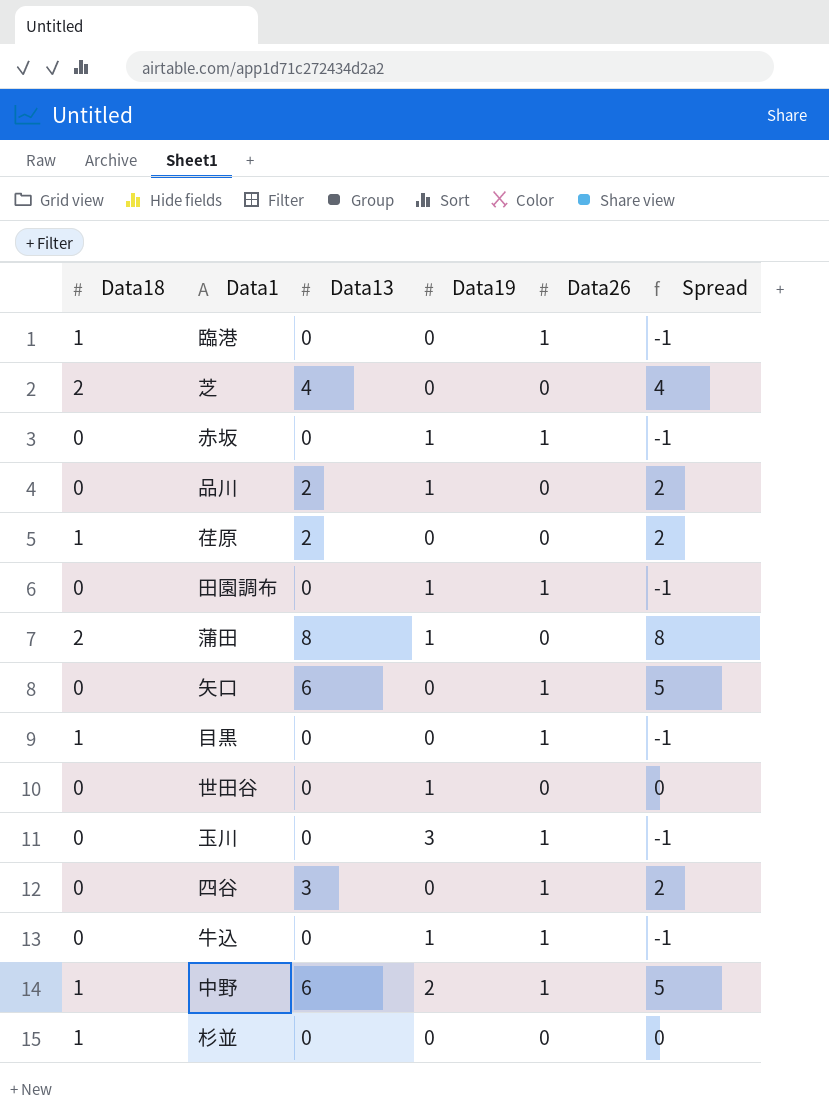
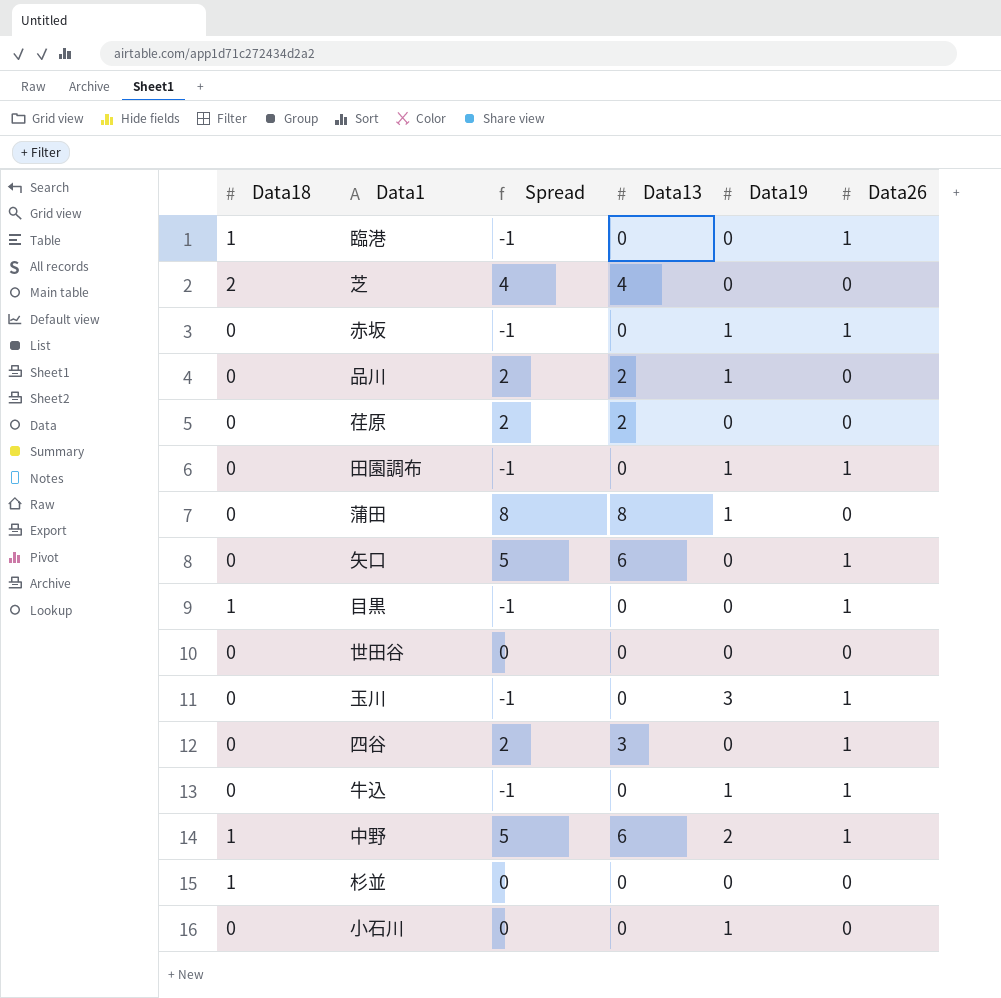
column Spread | position: 6 -> 3
荏原 | Data18: 1 -> 0
蒲田 | Data18: 2 -> 0
世田谷 | Data19: 1 -> 0
row 小石川: none -> 0 | 0 | 0 | 1 | 0

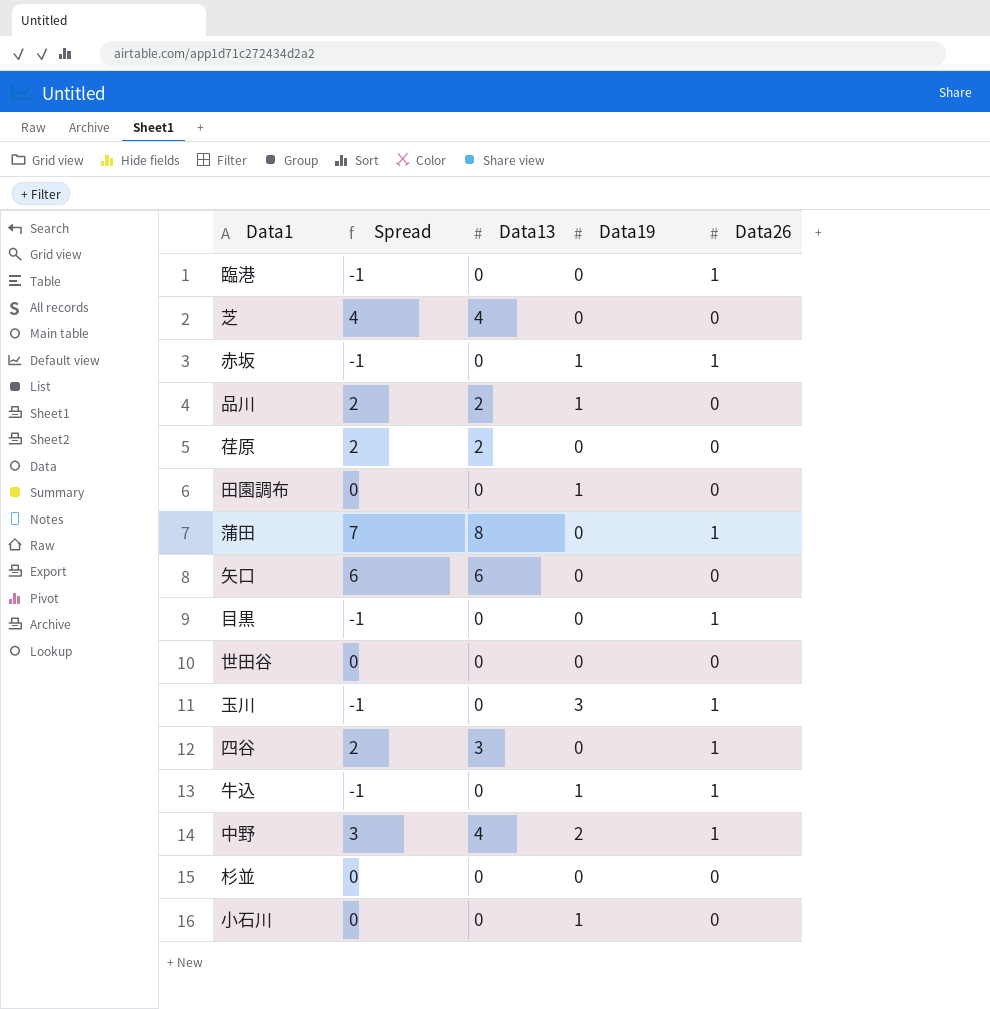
column Data18 | position: 1 -> none
田園調布 | Spread: -1 -> 0
田園調布 | Data26: 1 -> 0
蒲田 | Spread: 8 -> 7
蒲田 | Data19: 1 -> 0
蒲田 | Data26: 0 -> 1
矢口 | Spread: 5 -> 6
矢口 | Data26: 1 -> 0
中野 | Spread: 5 -> 3
中野 | Data13: 6 -> 4

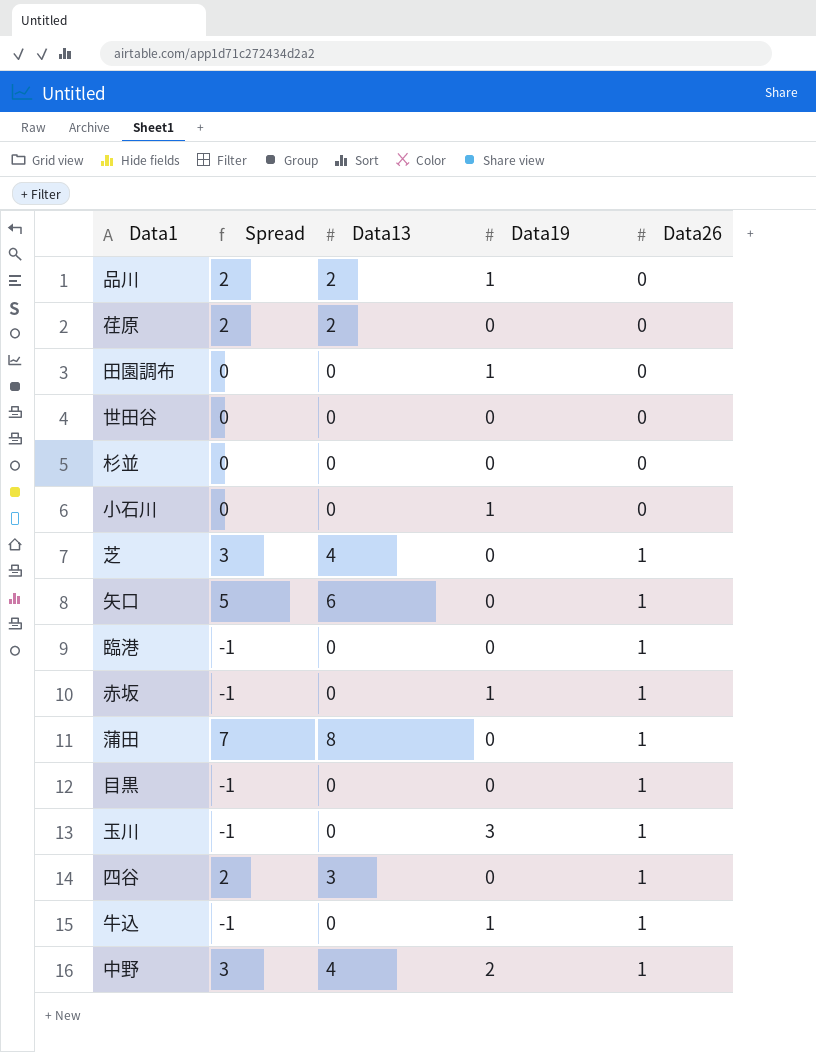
row order: none -> Data26 ascending
芝 | Spread: 4 -> 3
芝 | Data26: 0 -> 1
矢口 | Spread: 6 -> 5
矢口 | Data26: 0 -> 1

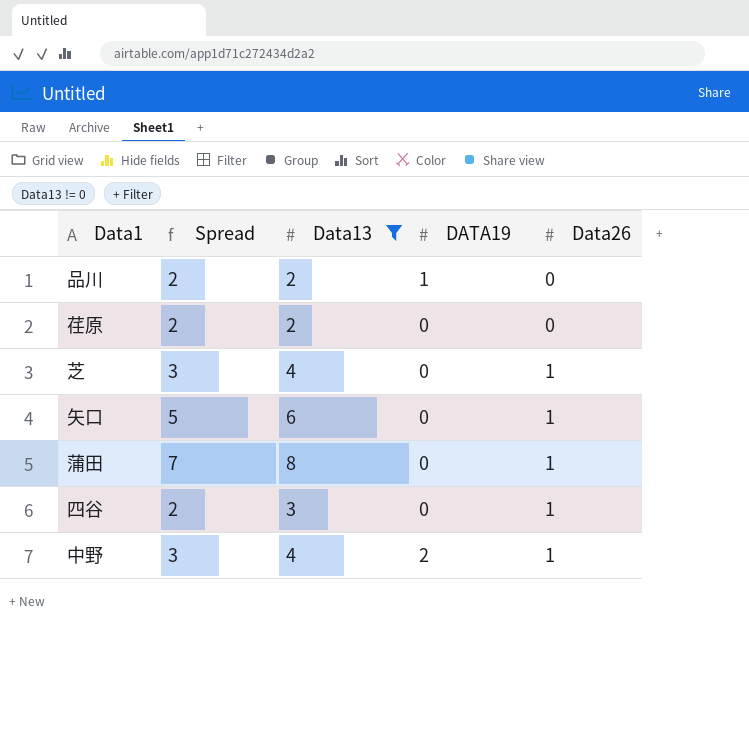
filter: none -> Data13 != 0
column name: Data19 -> DATA19

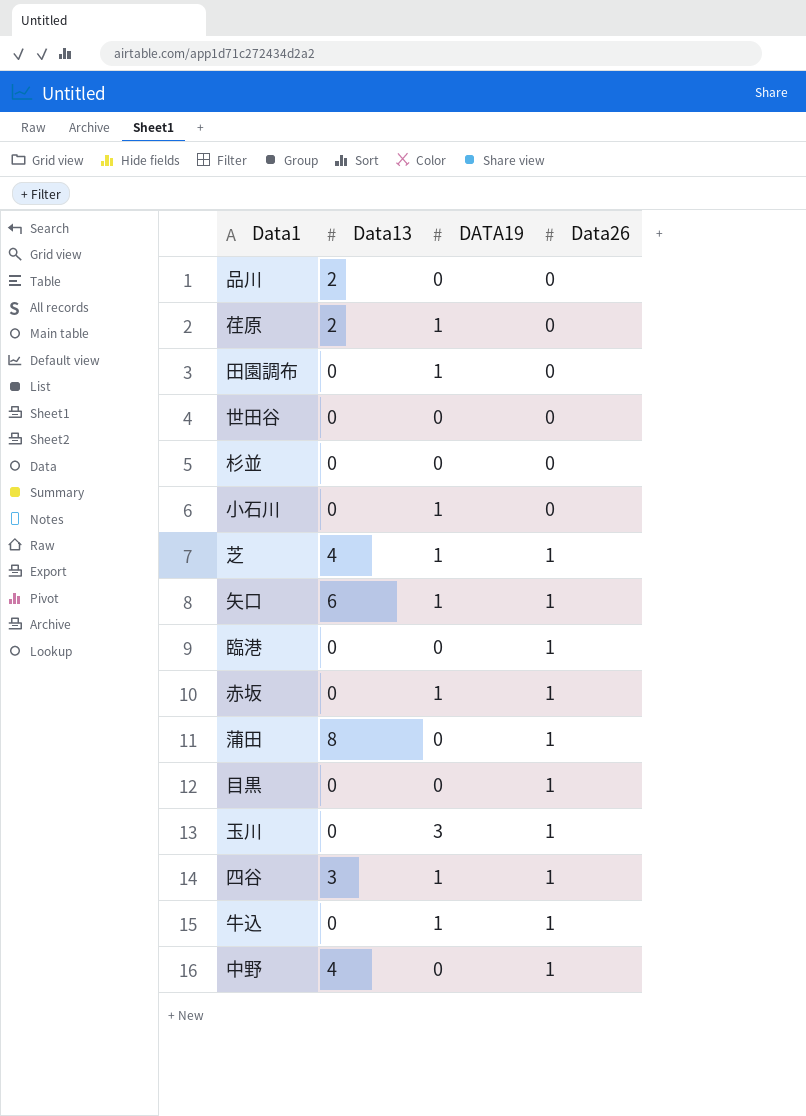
filter: Data13 != 0 -> none
column Spread | formula: [Data13] - [Data26] -> none
品川 | DATA19: 1 -> 0
荏原 | DATA19: 0 -> 1
芝 | DATA19: 0 -> 1
矢口 | DATA19: 0 -> 1
四谷 | DATA19: 0 -> 1
中野 | DATA19: 2 -> 0

